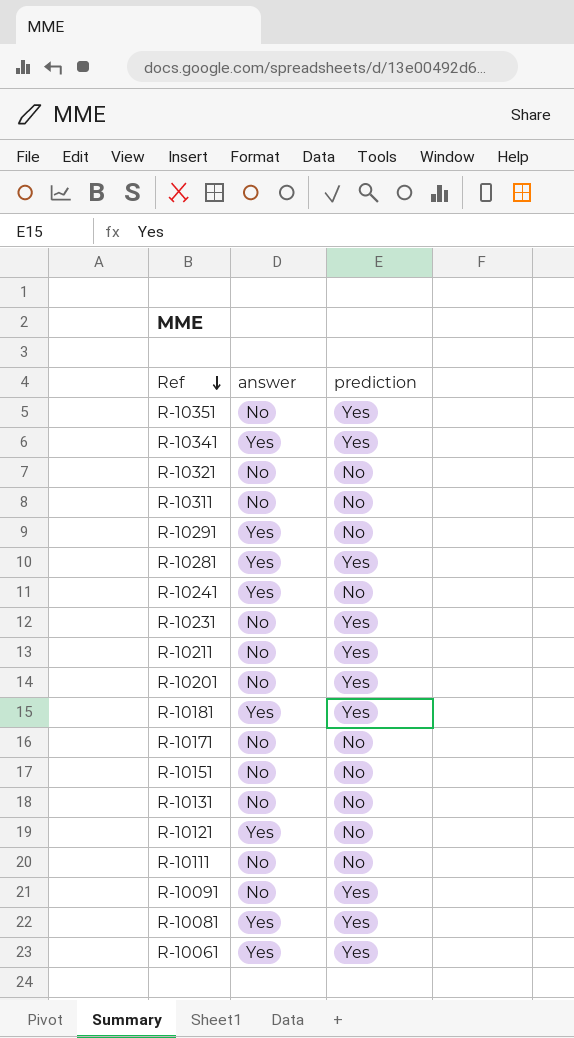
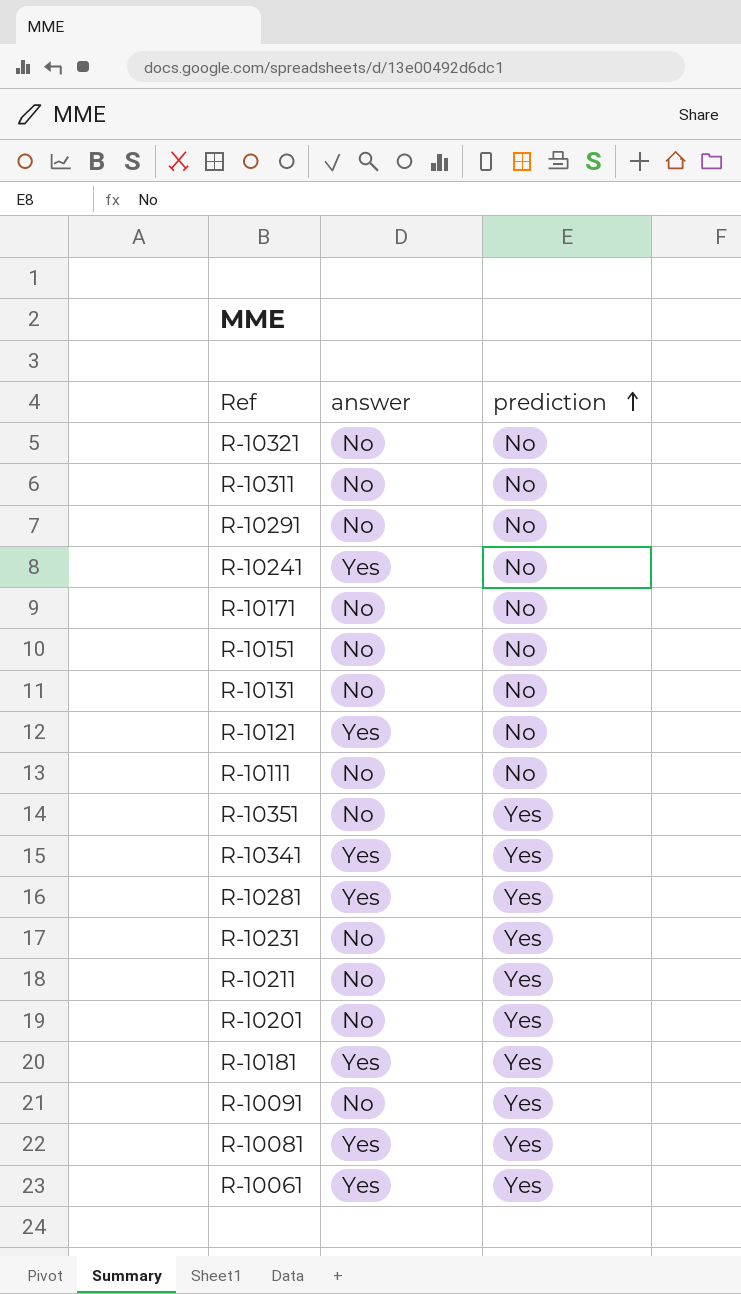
row order: Ref descending -> prediction ascending
R-10291 | answer: Yes -> No

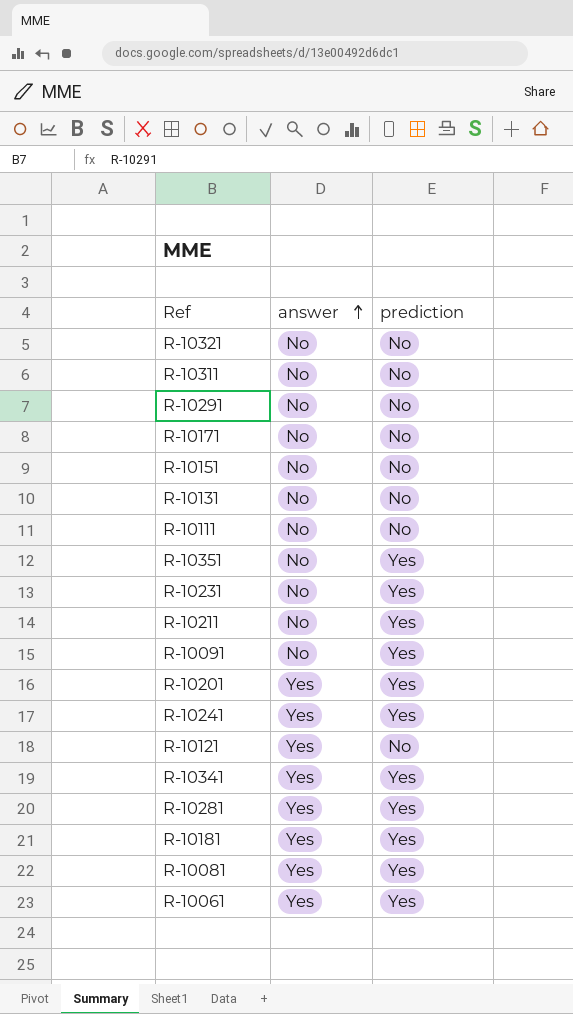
row order: prediction ascending -> answer ascending
R-10201 | answer: No -> Yes
R-10241 | prediction: No -> Yes

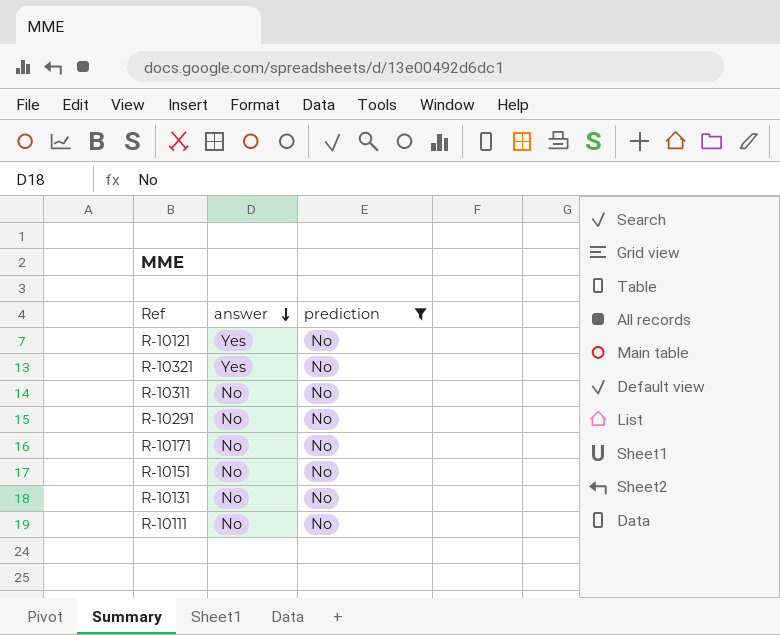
filter: none -> prediction = No
row order: answer ascending -> answer descending
R-10321 | answer: No -> Yes

